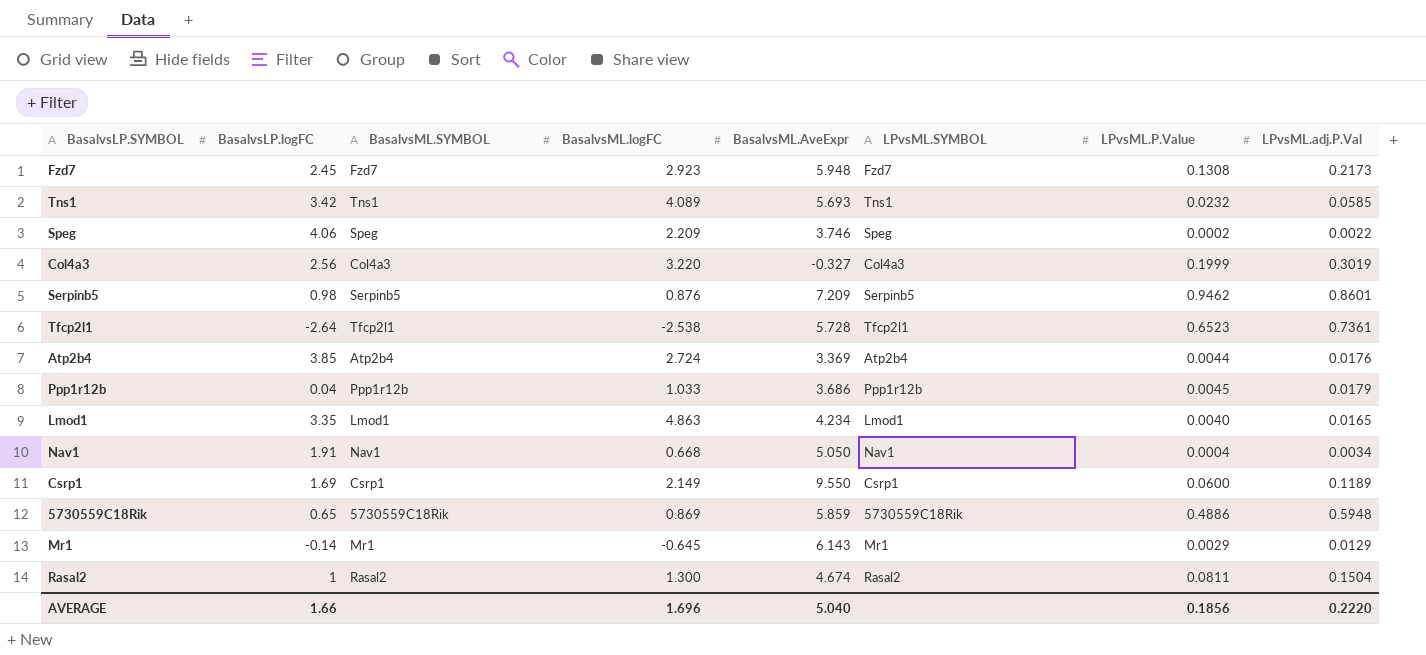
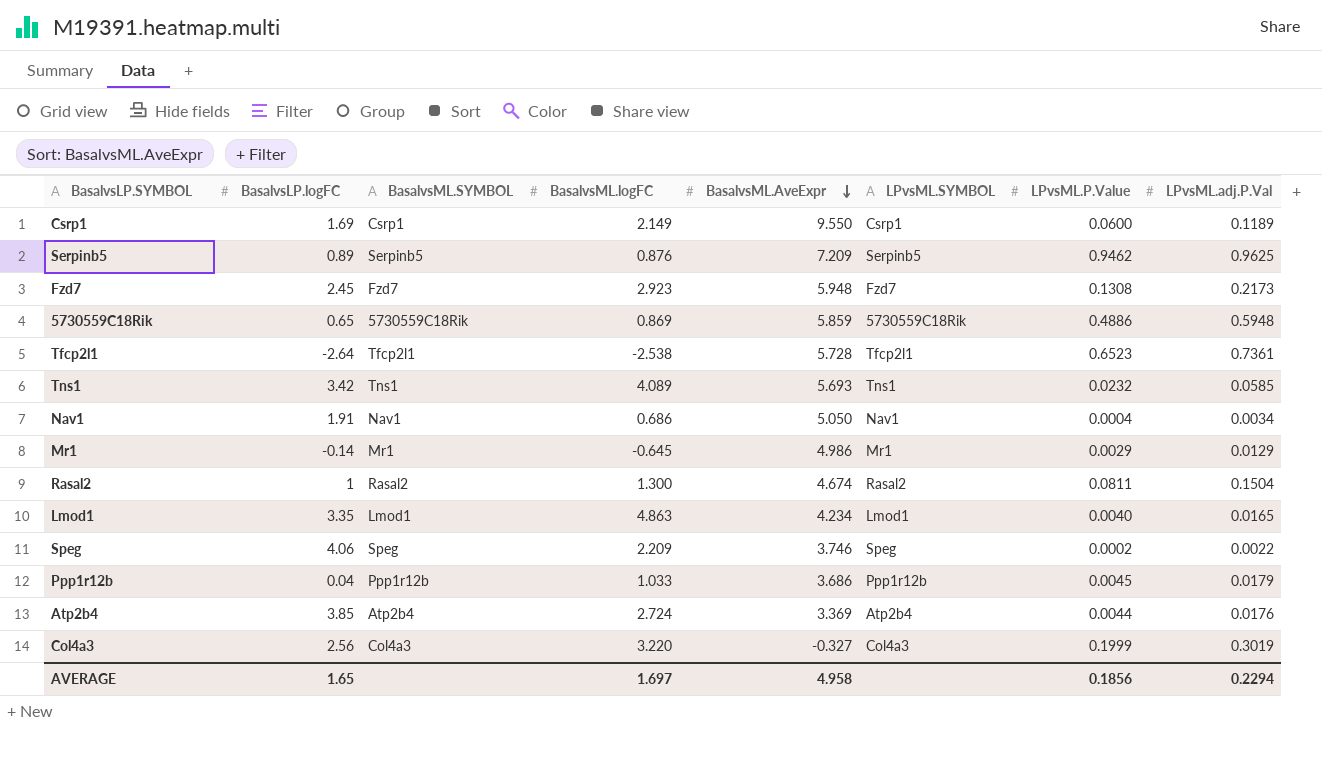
row order: none -> BasalvsML.AveExpr descending
Serpinb5 | BasalvsLP.logFC: 0.98 -> 0.89
Serpinb5 | LPvsML.adj.P.Val: 0.8601 -> 0.9625
Nav1 | BasalvsML.logFC: 0.668 -> 0.686
Mr1 | BasalvsML.AveExpr: 6.143 -> 4.986
AVERAGE | BasalvsLP.logFC: 1.66 -> 1.65
AVERAGE | BasalvsML.logFC: 1.696 -> 1.697
AVERAGE | BasalvsML.AveExpr: 5.040 -> 4.958
AVERAGE | LPvsML.adj.P.Val: 0.2220 -> 0.2294

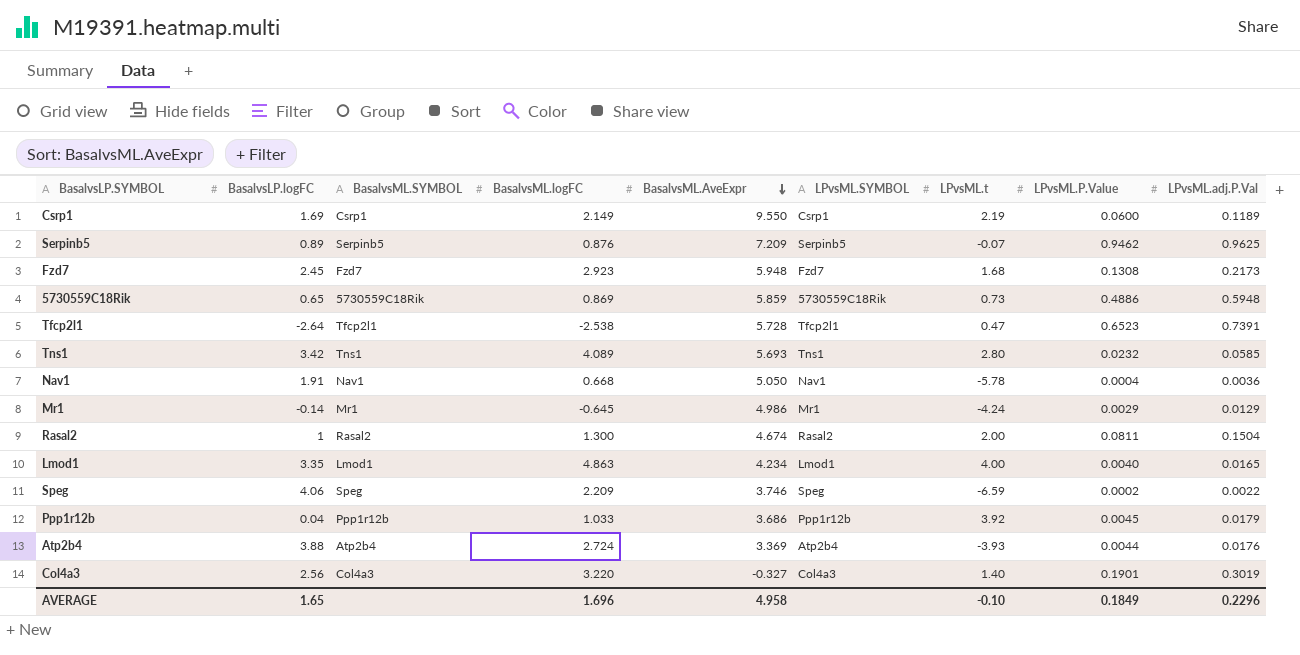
column LPvsML.t | position: none -> 7
Tfcp2l1 | LPvsML.adj.P.Val: 0.7361 -> 0.7391
Nav1 | BasalvsML.logFC: 0.686 -> 0.668
Nav1 | LPvsML.adj.P.Val: 0.0034 -> 0.0036
Atp2b4 | BasalvsLP.logFC: 3.85 -> 3.88
Col4a3 | LPvsML.P.Value: 0.1999 -> 0.1901
AVERAGE | BasalvsML.logFC: 1.697 -> 1.696
AVERAGE | LPvsML.P.Value: 0.1856 -> 0.1849
AVERAGE | LPvsML.adj.P.Val: 0.2294 -> 0.2296

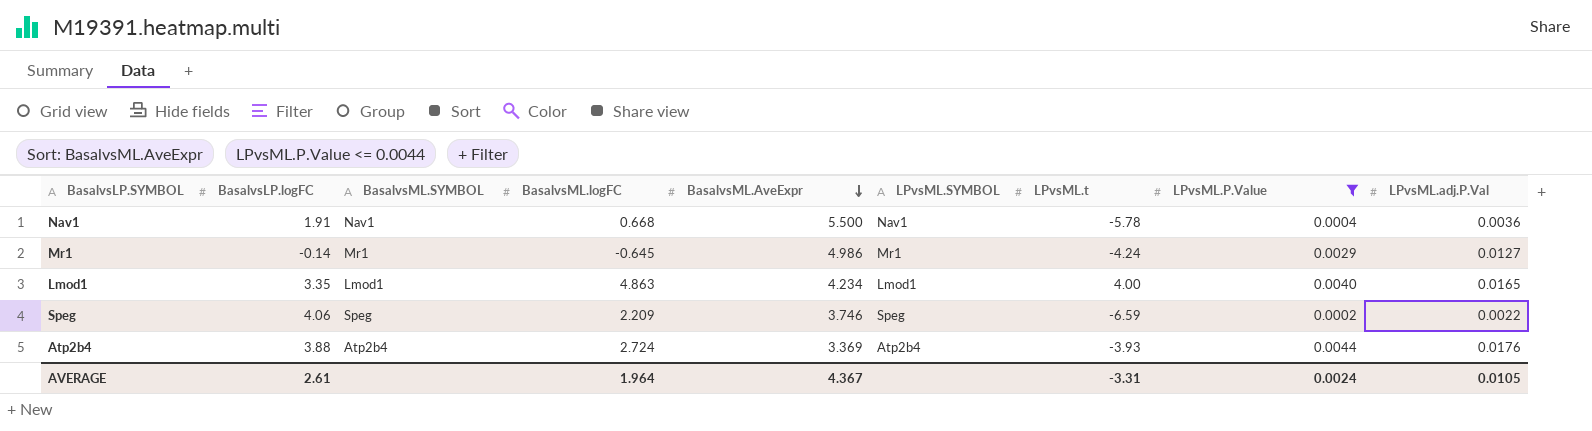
filter: none -> LPvsML.P.Value <= 0.0044
Nav1 | BasalvsML.AveExpr: 5.050 -> 5.500
Mr1 | LPvsML.adj.P.Val: 0.0129 -> 0.0127
AVERAGE | BasalvsLP.logFC: 1.65 -> 2.61
AVERAGE | BasalvsML.logFC: 1.696 -> 1.964
AVERAGE | BasalvsML.AveExpr: 4.958 -> 4.367
AVERAGE | LPvsML.t: -0.10 -> -3.31
AVERAGE | LPvsML.P.Value: 0.1849 -> 0.0024
AVERAGE | LPvsML.adj.P.Val: 0.2296 -> 0.0105

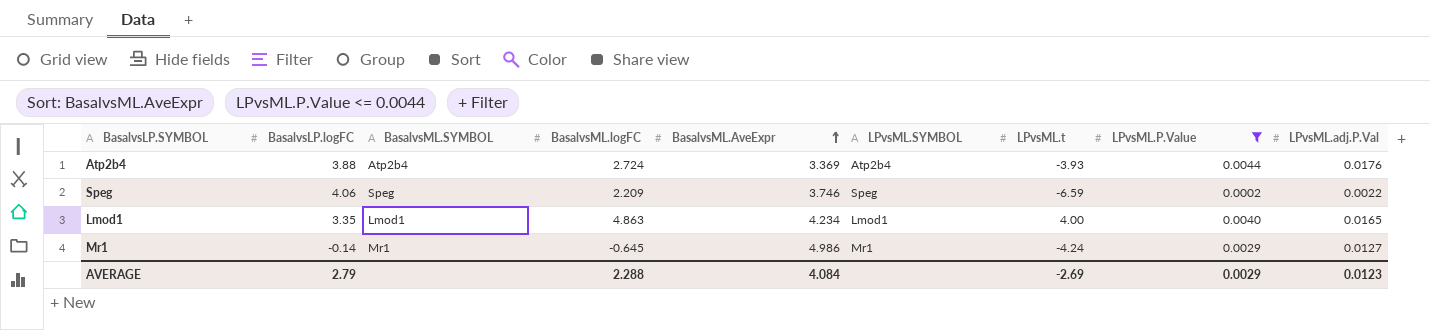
row order: BasalvsML.AveExpr descending -> BasalvsML.AveExpr ascending
row Nav1: 1.91 | Nav1 | 0.668 | 5.500 | Nav1 | -5.78 | 0.0004 | 0.0036 -> none
AVERAGE | BasalvsLP.logFC: 2.61 -> 2.79
AVERAGE | BasalvsML.logFC: 1.964 -> 2.288
AVERAGE | BasalvsML.AveExpr: 4.367 -> 4.084
AVERAGE | LPvsML.t: -3.31 -> -2.69
AVERAGE | LPvsML.P.Value: 0.0024 -> 0.0029
AVERAGE | LPvsML.adj.P.Val: 0.0105 -> 0.0123

